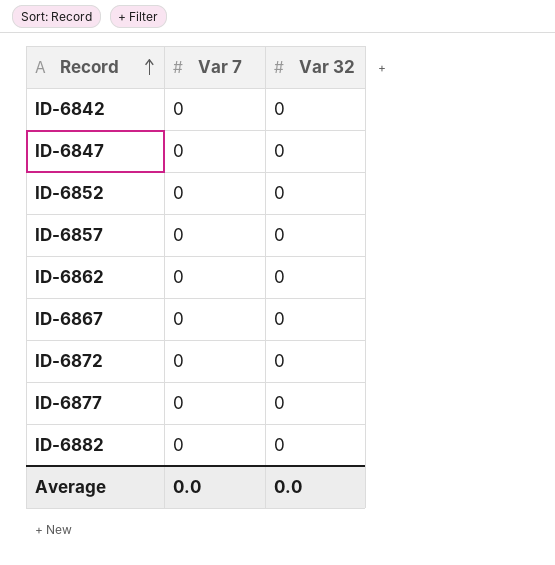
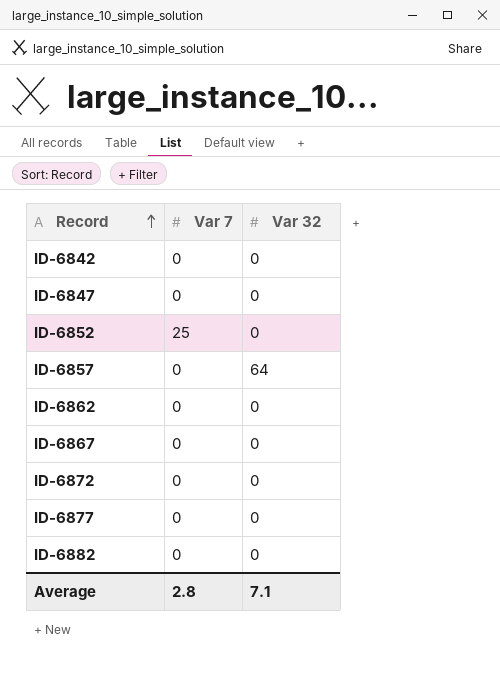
ID-6852 | Var 7: 0 -> 25
ID-6857 | Var 32: 0 -> 64
Average | Var 7: 0.0 -> 2.8
Average | Var 32: 0.0 -> 7.1

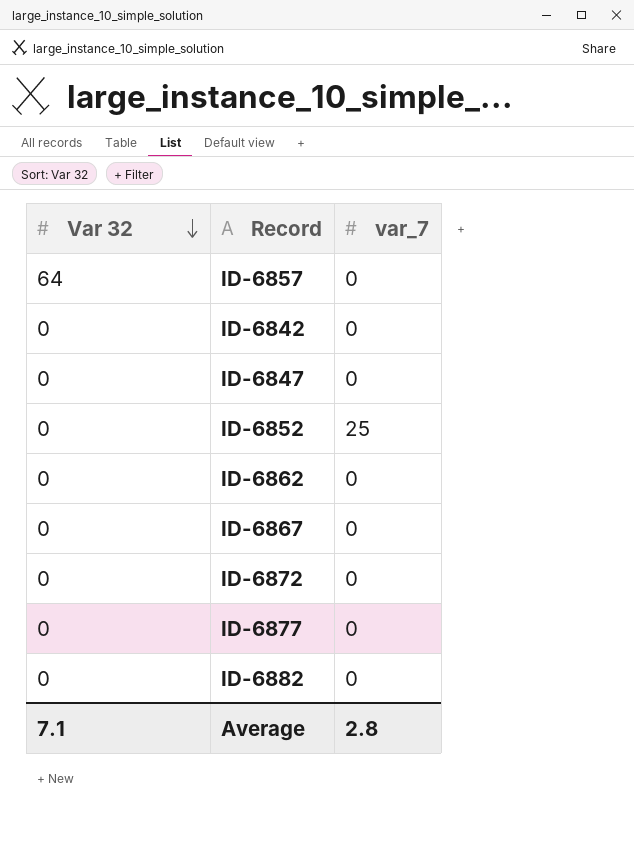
row order: Record ascending -> Var 32 descending
column Var 32 | position: 3 -> 1
column name: Var 7 -> var_7

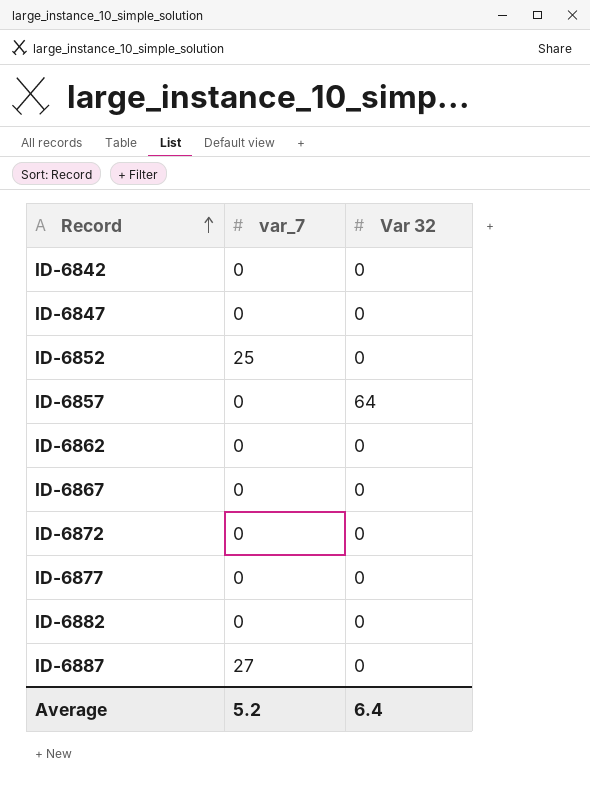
row order: Var 32 descending -> Record ascending
column Var 32 | position: 1 -> 3
row ID-6887: none -> 27 | 0
Average | var_7: 2.8 -> 5.2
Average | Var 32: 7.1 -> 6.4

